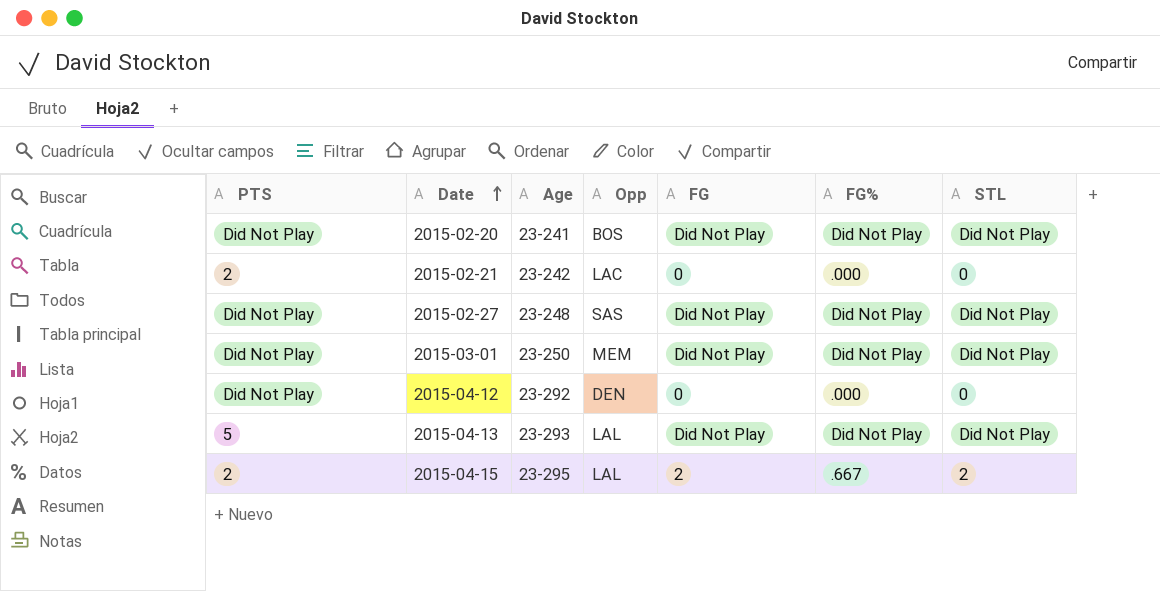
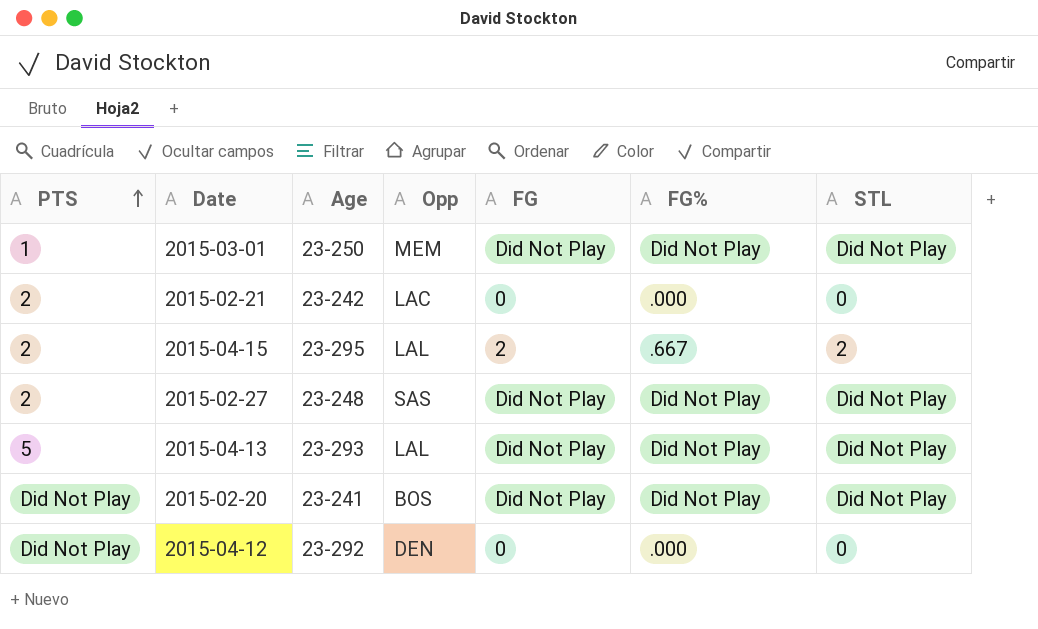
row order: Date ascending -> PTS ascending
2015-03-01 | PTS: Did Not Play -> 1
2015-02-27 | PTS: Did Not Play -> 2

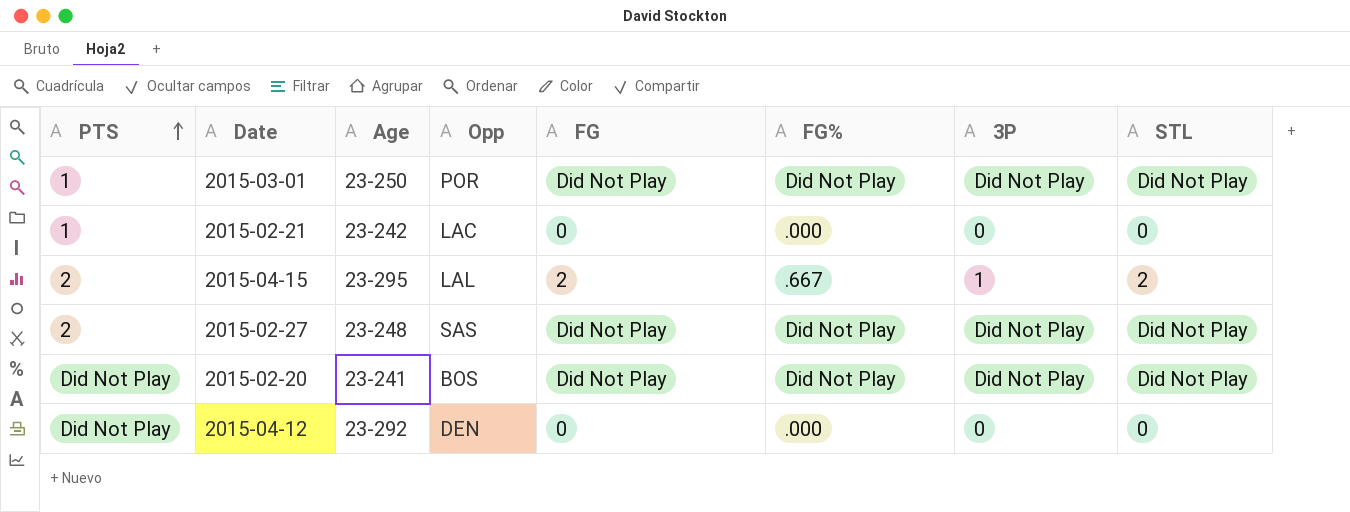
column 3P | position: none -> 7
row 2015-04-13: 5 | 23-293 | LAL | Did Not Play | Did Not Play | Did Not Play -> none
2015-03-01 | Opp: MEM -> POR
2015-02-21 | PTS: 2 -> 1

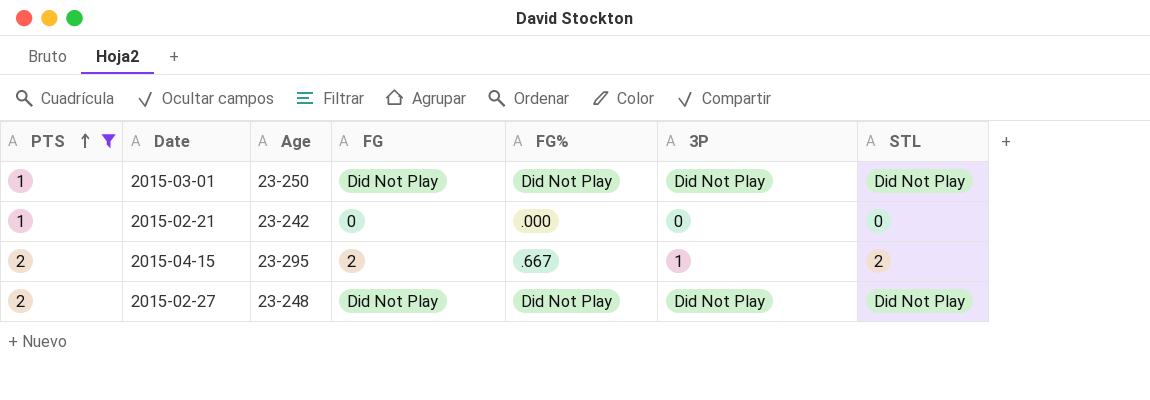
filter: none -> PTS != Did Not Play
column Opp | position: 4 -> none

